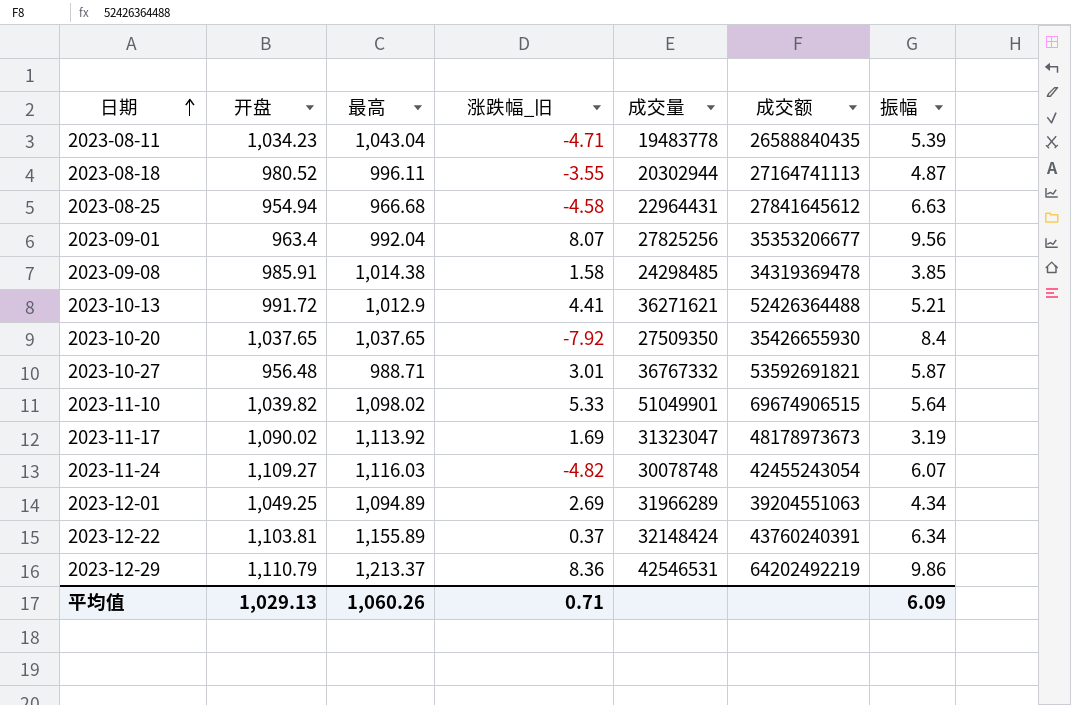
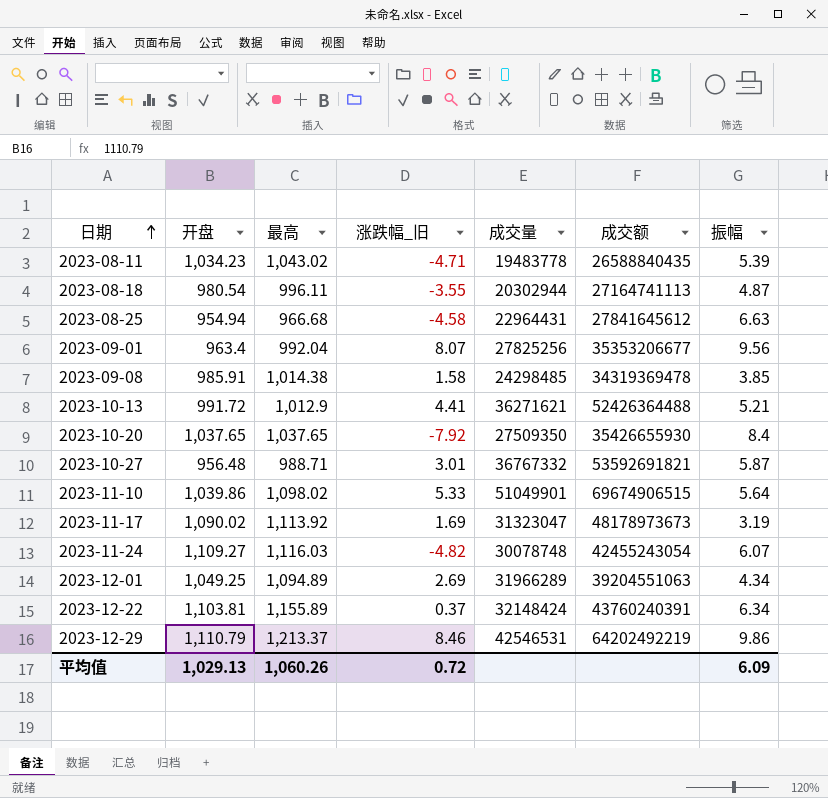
2023-08-11 | 最高: 1,043.04 -> 1,043.02
2023-08-18 | 开盘: 980.52 -> 980.54
2023-11-10 | 开盘: 1,039.82 -> 1,039.86
2023-12-29 | 涨跌幅_旧: 8.36 -> 8.46
平均值 | 涨跌幅_旧: 0.71 -> 0.72

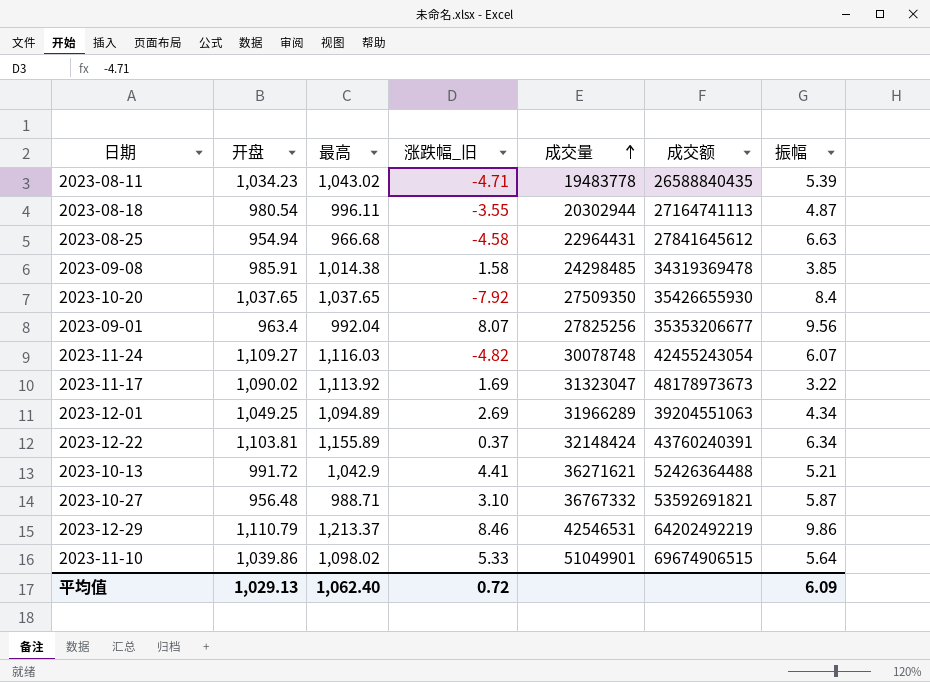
row order: 日期 ascending -> 成交量 ascending
2023-11-17 | 振幅: 3.19 -> 3.22
2023-10-13 | 最高: 1,012.9 -> 1,042.9
2023-10-27 | 涨跌幅_旧: 3.01 -> 3.10
平均值 | 最高: 1,060.26 -> 1,062.40

